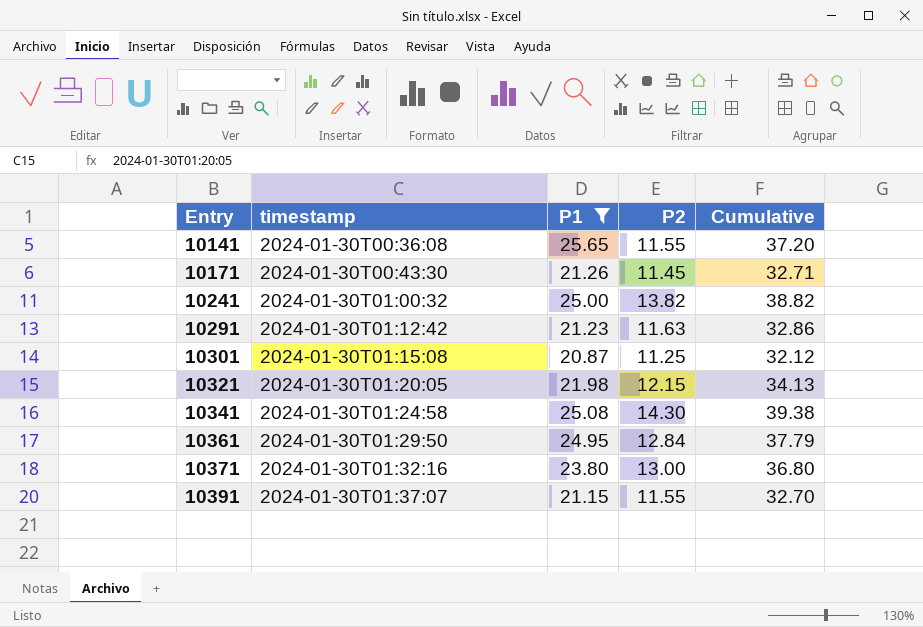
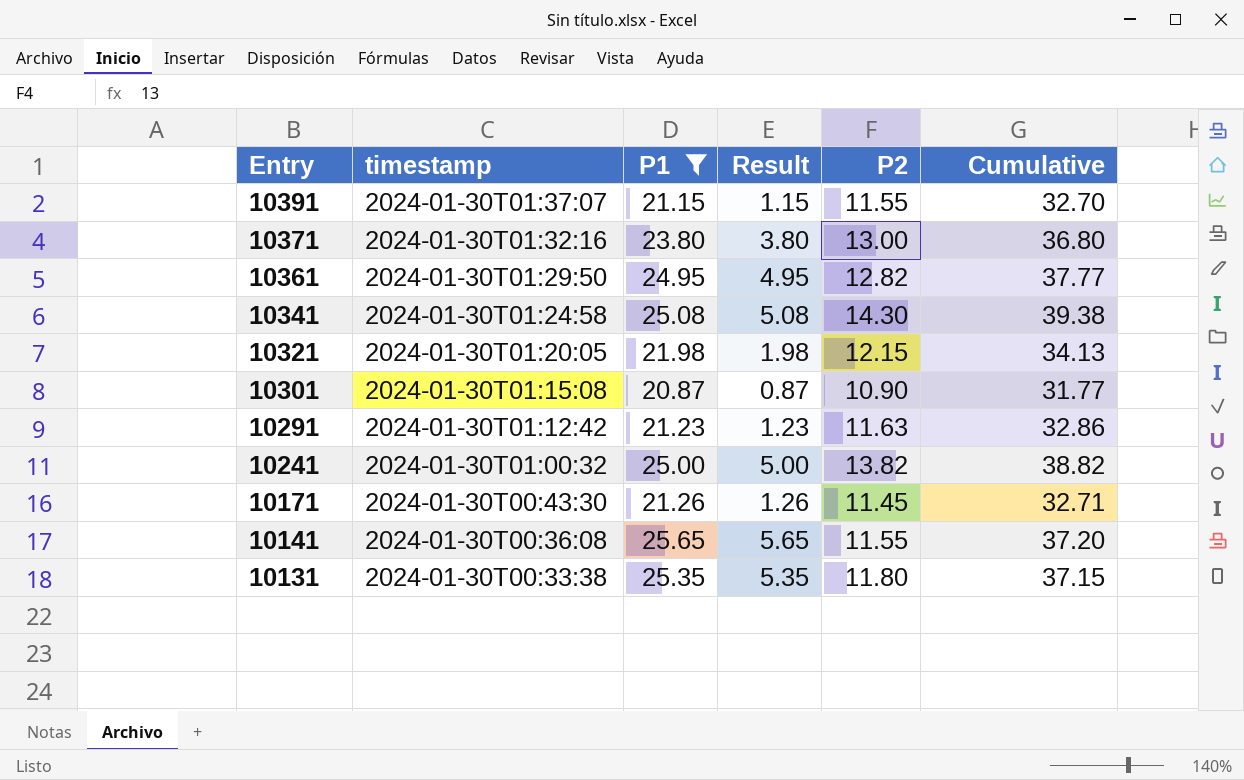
row order: Entry ascending -> Entry descending
column Result | formula: none -> [P1] - 20
10361 | P2: 12.84 -> 12.82
10361 | Cumulative: 37.79 -> 37.77
10301 | P2: 11.25 -> 10.90
10301 | Cumulative: 32.12 -> 31.77
row 10131: none -> 2024-01-30T00:33:38 | 25.35 | 5.35 | 11.80 | 37.15

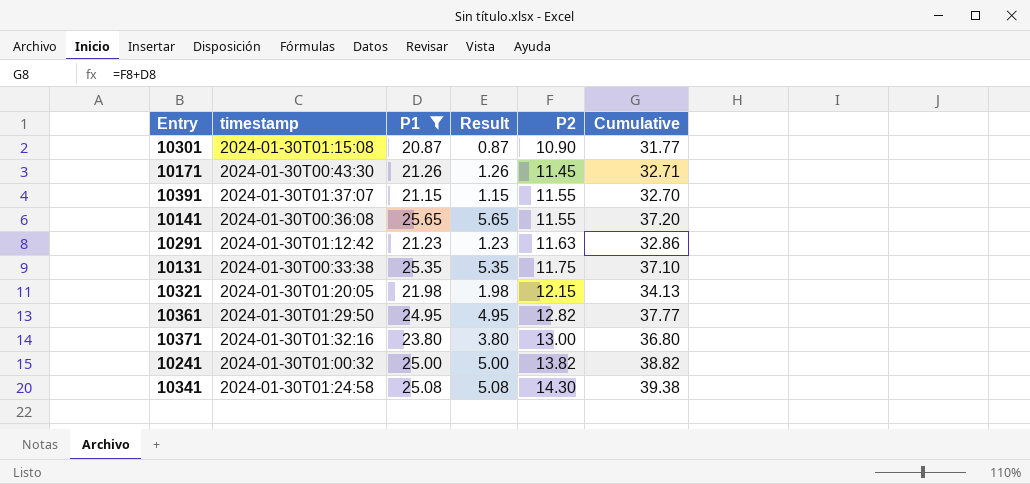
row order: Entry descending -> P2 ascending
10131 | P2: 11.80 -> 11.75
10131 | Cumulative: 37.15 -> 37.10

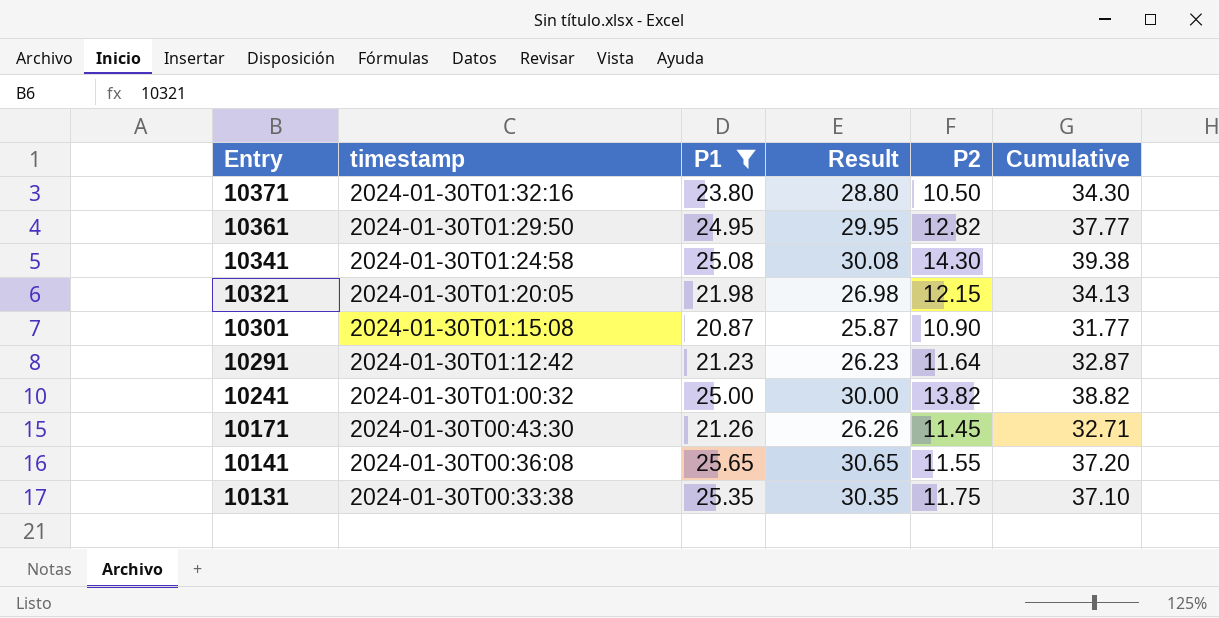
row order: P2 ascending -> Entry descending
column Result | formula: [P1] - 20 -> [P1] + 5
row 10391: 2024-01-30T01:37:07 | 21.15 | 1.15 | 11.55 | 32.70 -> none
10371 | P2: 13.00 -> 10.50
10371 | Cumulative: 36.80 -> 34.30
10291 | P2: 11.63 -> 11.64
10291 | Cumulative: 32.86 -> 32.87

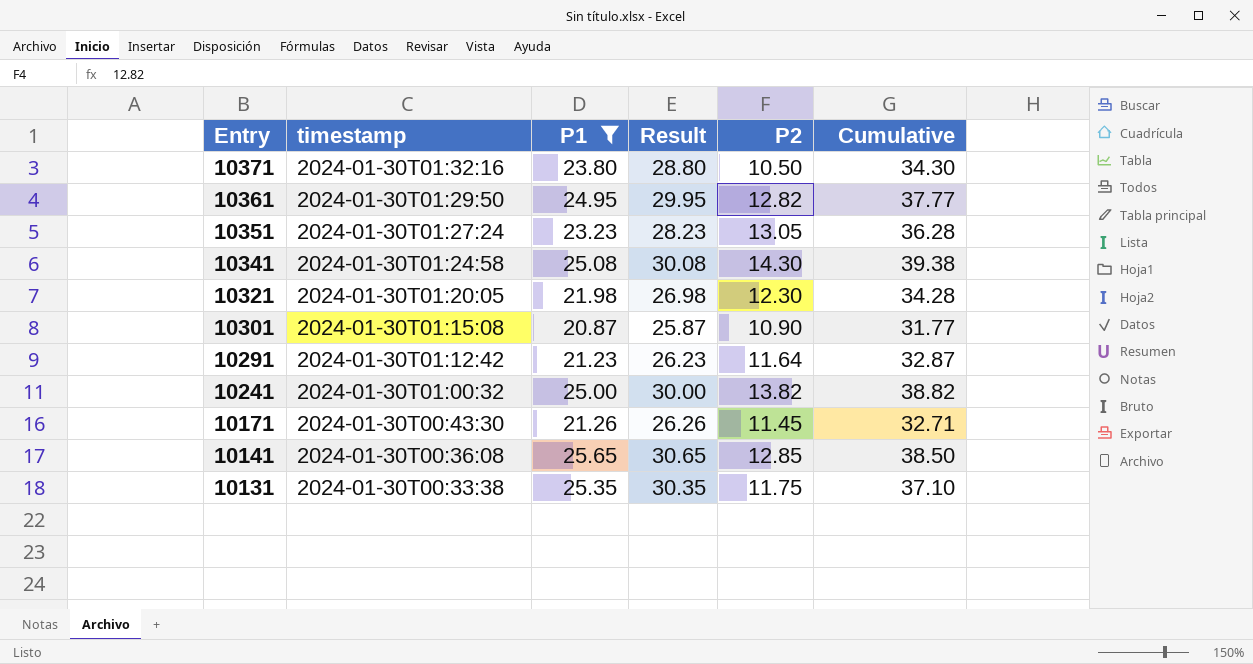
row 10351: none -> 2024-01-30T01:27:24 | 23.23 | 28.23 | 13.05 | 36.28
10321 | P2: 12.15 -> 12.30
10321 | Cumulative: 34.13 -> 34.28
10141 | P2: 11.55 -> 12.85
10141 | Cumulative: 37.20 -> 38.50

